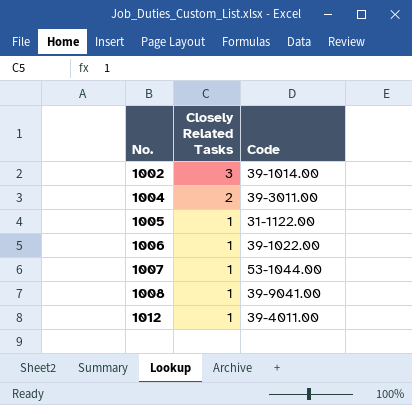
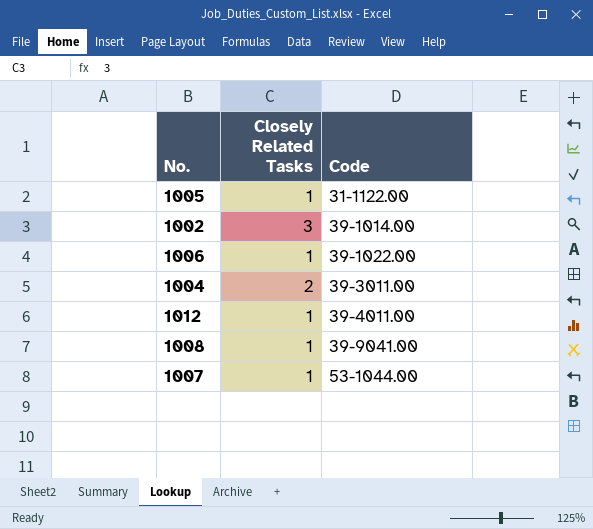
row order: No. ascending -> Code ascending

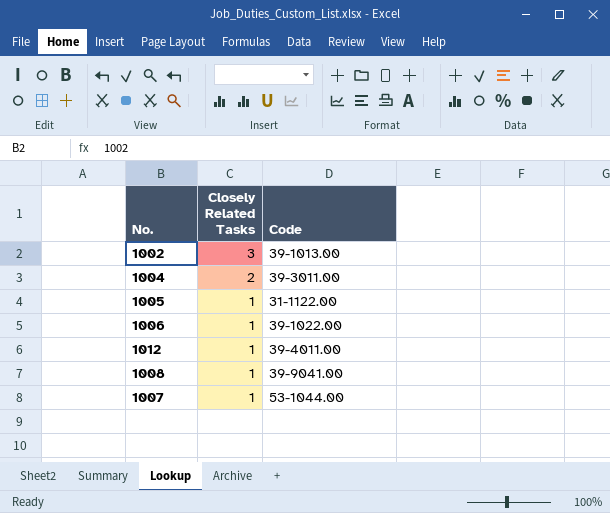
row order: Code ascending -> Closely Related Tasks descending
1002 | Code: 39-1014.00 -> 39-1013.00

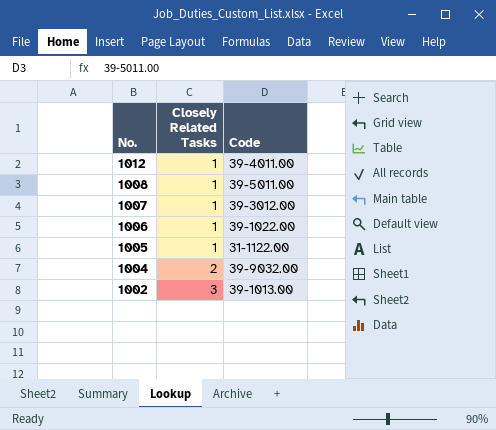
row order: Closely Related Tasks descending -> No. descending
1008 | Code: 39-9041.00 -> 39-5011.00
1007 | Code: 53-1044.00 -> 39-3012.00
1004 | Code: 39-3011.00 -> 39-9032.00

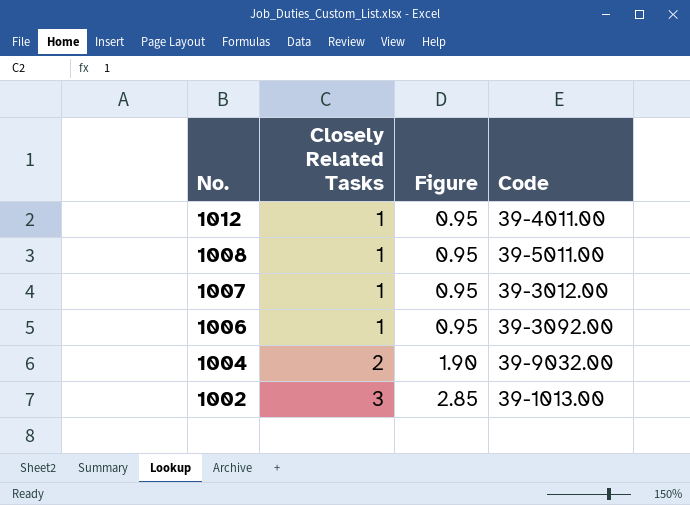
column Figure | formula: none -> [Closely Related Tasks] * 0.95
row 1005: 1 | 31-1122.00 -> none
1006 | Code: 39-1022.00 -> 39-3092.00

